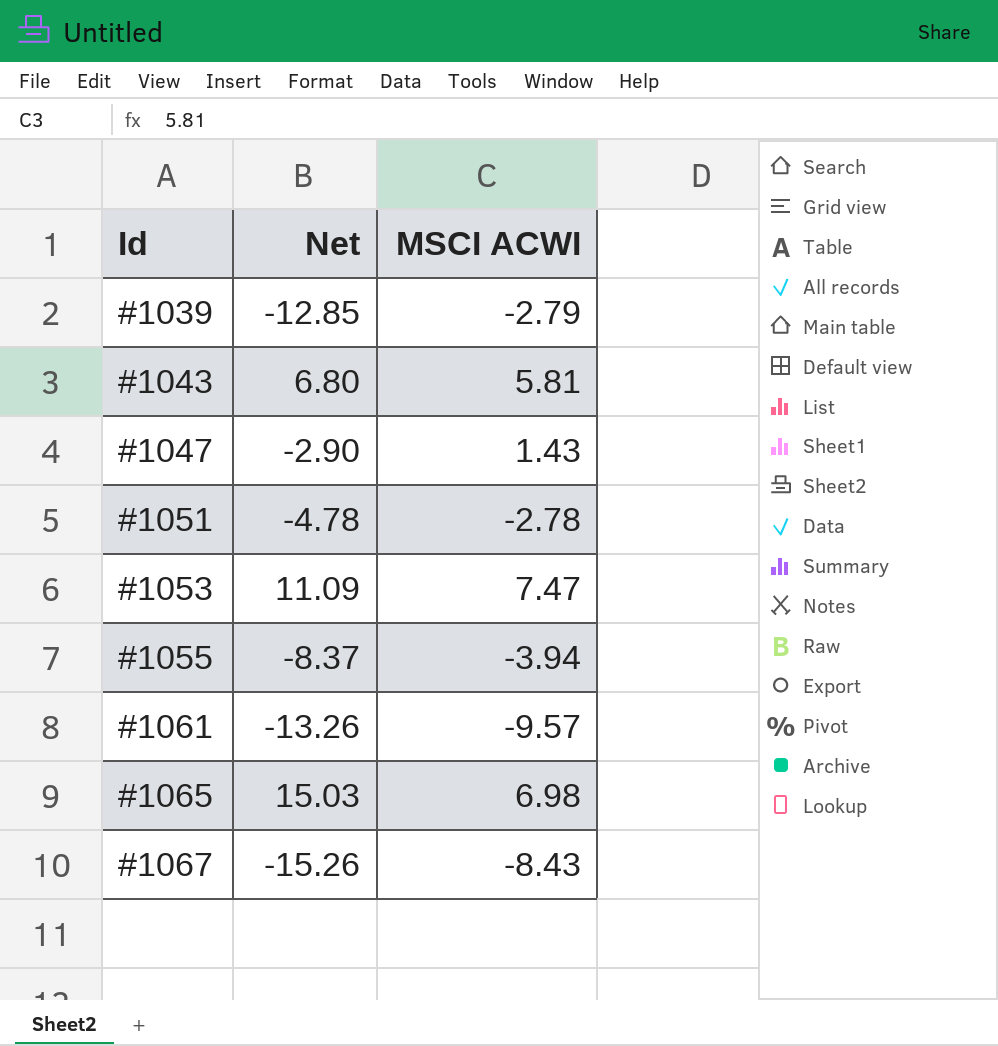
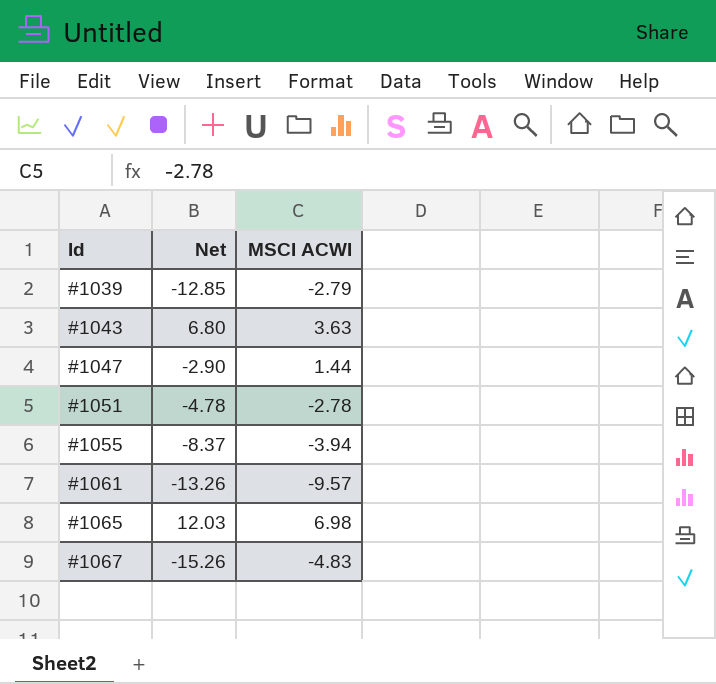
row #1053: 11.09 | 7.47 -> none
#1043 | MSCI ACWI: 5.81 -> 3.63
#1047 | MSCI ACWI: 1.43 -> 1.44
#1065 | Net: 15.03 -> 12.03
#1067 | MSCI ACWI: -8.43 -> -4.83

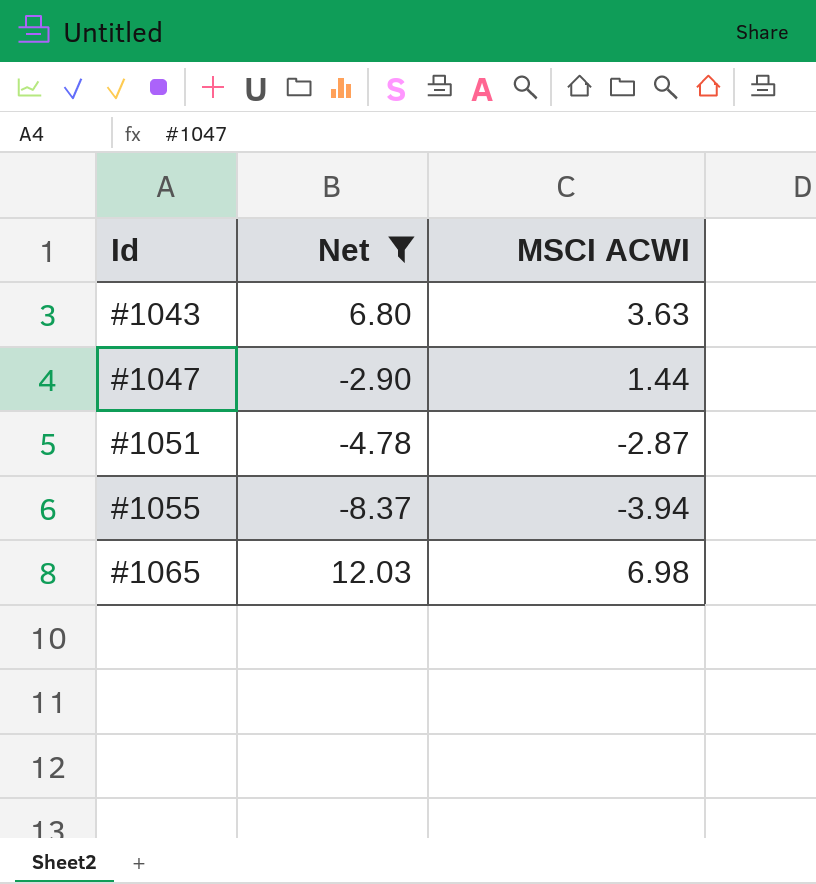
filter: none -> Net >= -8.37
#1051 | MSCI ACWI: -2.78 -> -2.87

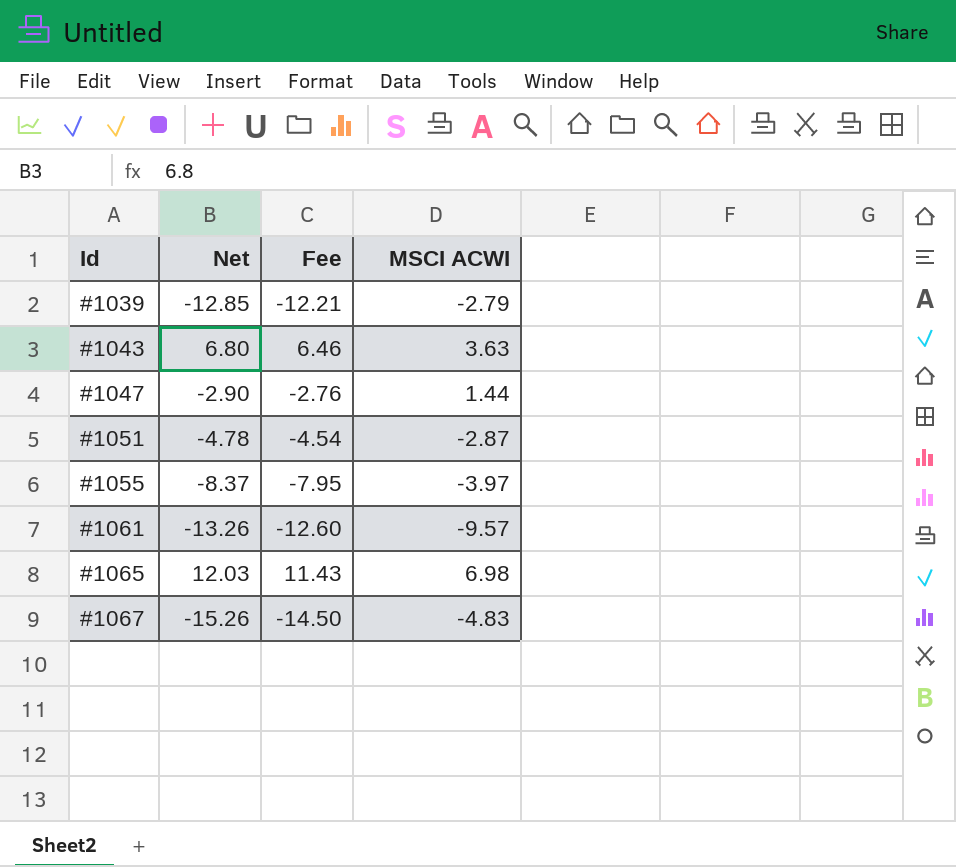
filter: Net >= -8.37 -> none
column Fee | formula: none -> [Net] * 0.95
#1055 | MSCI ACWI: -3.94 -> -3.97

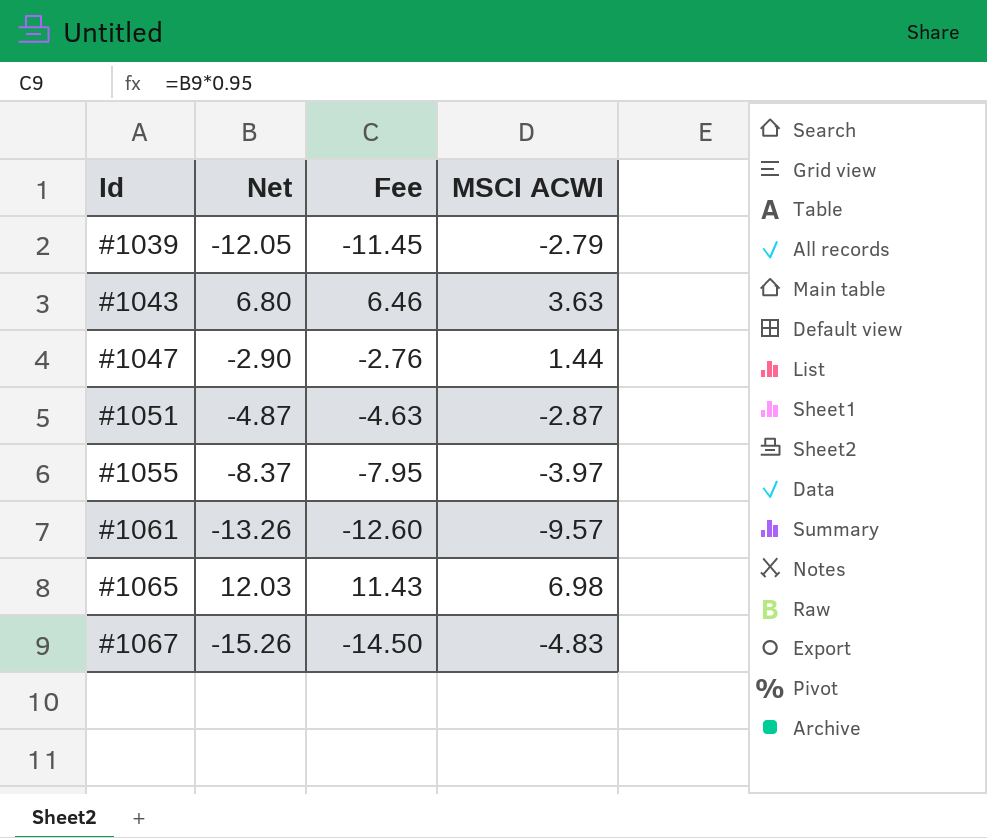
#1039 | Net: -12.85 -> -12.05
#1039 | Fee: -12.21 -> -11.45
#1051 | Net: -4.78 -> -4.87
#1051 | Fee: -4.54 -> -4.63

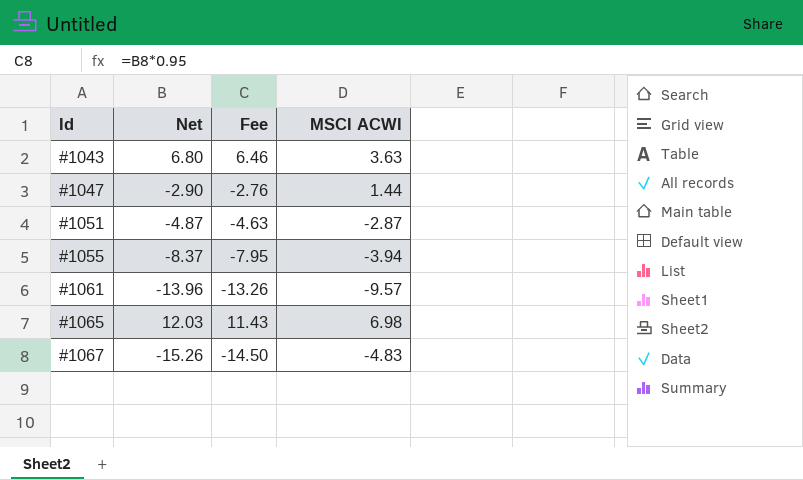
row #1039: -12.05 | -11.45 | -2.79 -> none
#1055 | MSCI ACWI: -3.97 -> -3.94
#1061 | Net: -13.26 -> -13.96
#1061 | Fee: -12.60 -> -13.26

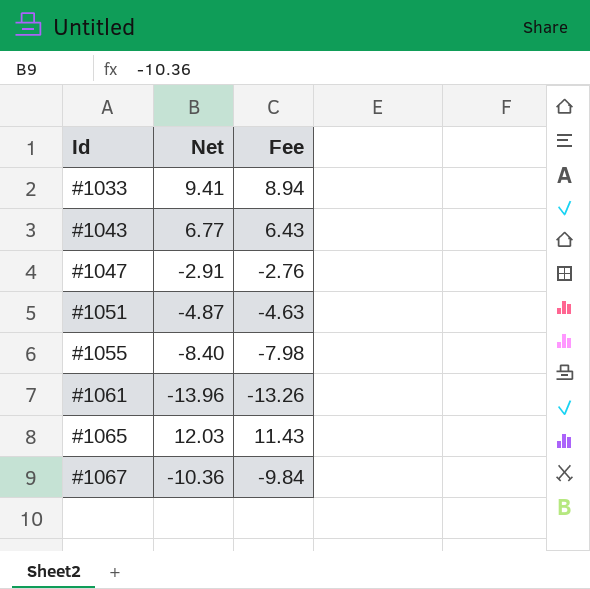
column MSCI ACWI | position: 4 -> none
row #1033: none -> 9.41 | 8.94
#1043 | Net: 6.80 -> 6.77
#1043 | Fee: 6.46 -> 6.43
#1047 | Net: -2.90 -> -2.91
#1055 | Net: -8.37 -> -8.40
#1055 | Fee: -7.95 -> -7.98
#1067 | Net: -15.26 -> -10.36
#1067 | Fee: -14.50 -> -9.84

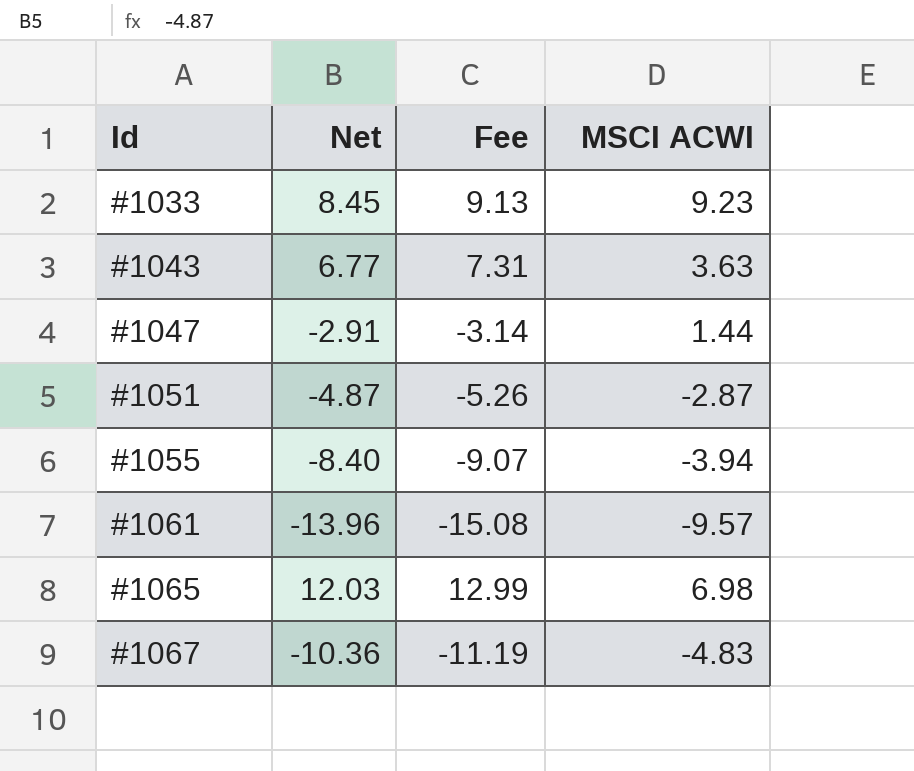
column Fee | formula: [Net] * 0.95 -> [Net] * 1.08
column MSCI ACWI | position: none -> 4
#1033 | Net: 9.41 -> 8.45

